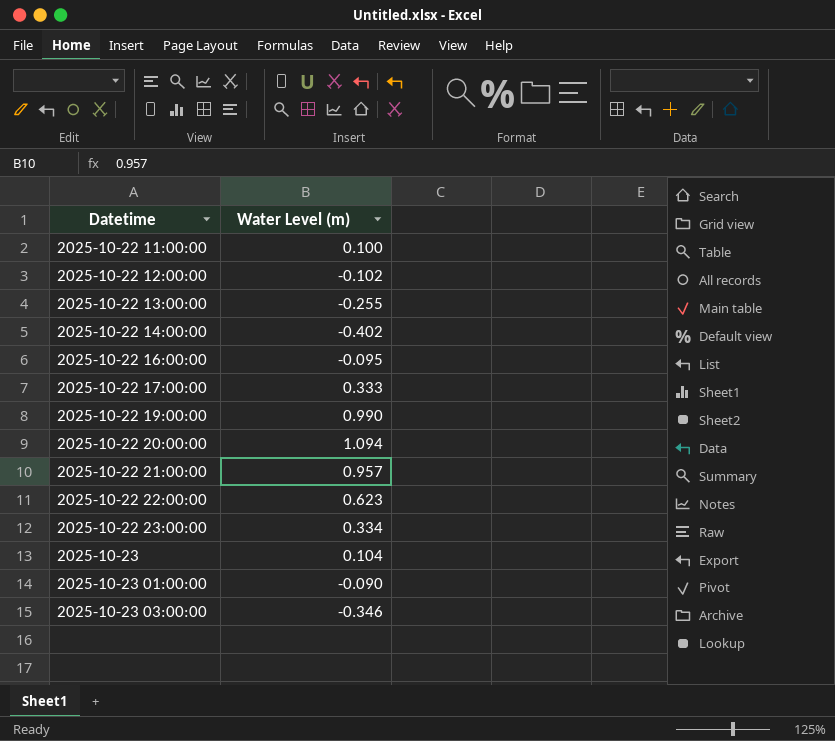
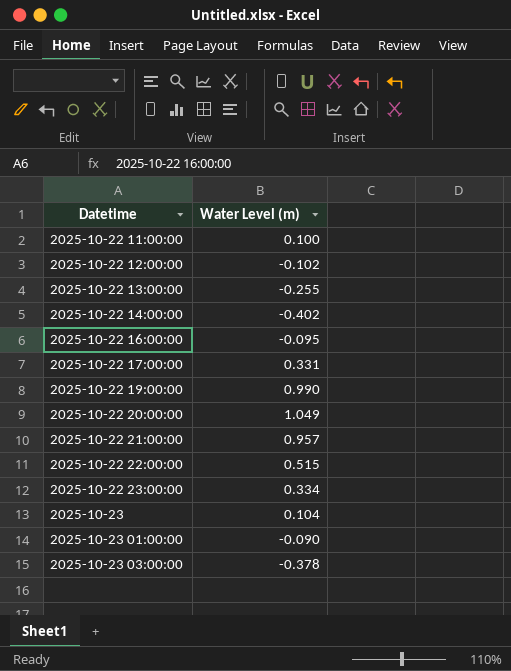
2025-10-22 17:00:00 | Water Level (m): 0.333 -> 0.331
2025-10-22 20:00:00 | Water Level (m): 1.094 -> 1.049
2025-10-22 22:00:00 | Water Level (m): 0.623 -> 0.515
2025-10-23 03:00:00 | Water Level (m): -0.346 -> -0.378

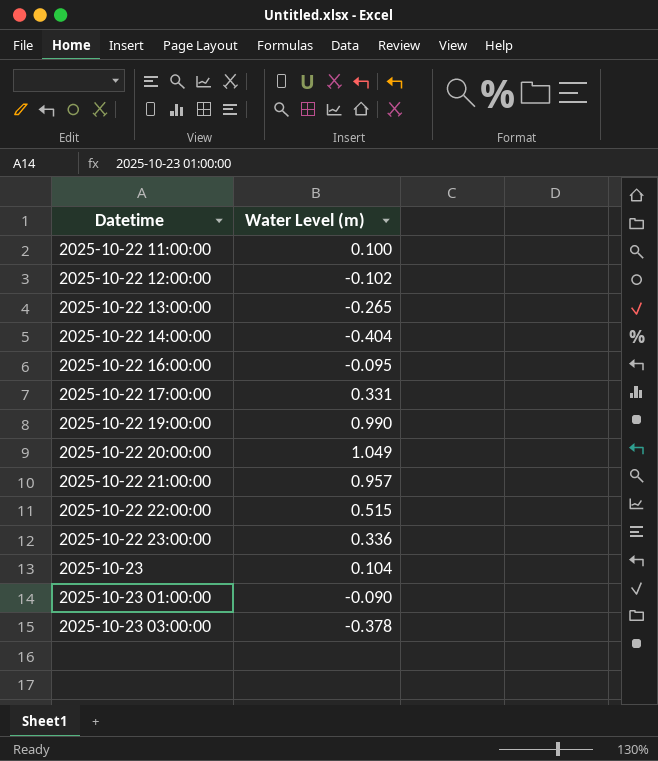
2025-10-22 13:00:00 | Water Level (m): -0.255 -> -0.265
2025-10-22 14:00:00 | Water Level (m): -0.402 -> -0.404
2025-10-22 23:00:00 | Water Level (m): 0.334 -> 0.336

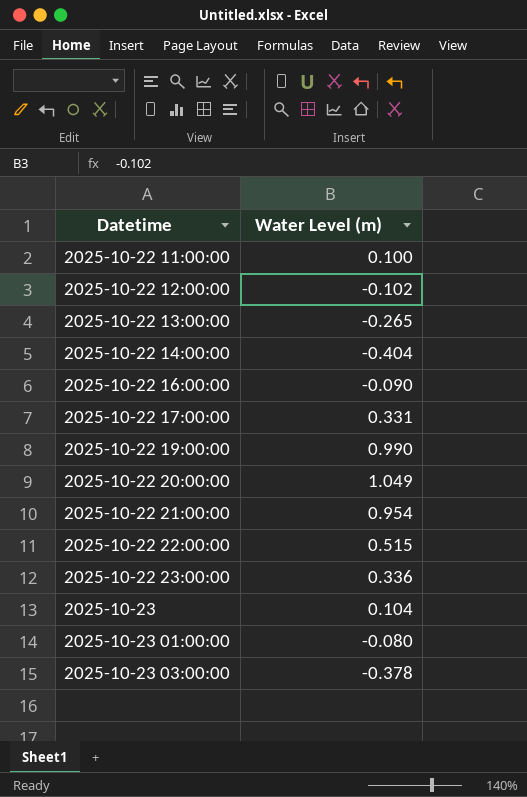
2025-10-22 16:00:00 | Water Level (m): -0.095 -> -0.090
2025-10-22 21:00:00 | Water Level (m): 0.957 -> 0.954
2025-10-23 01:00:00 | Water Level (m): -0.090 -> -0.080

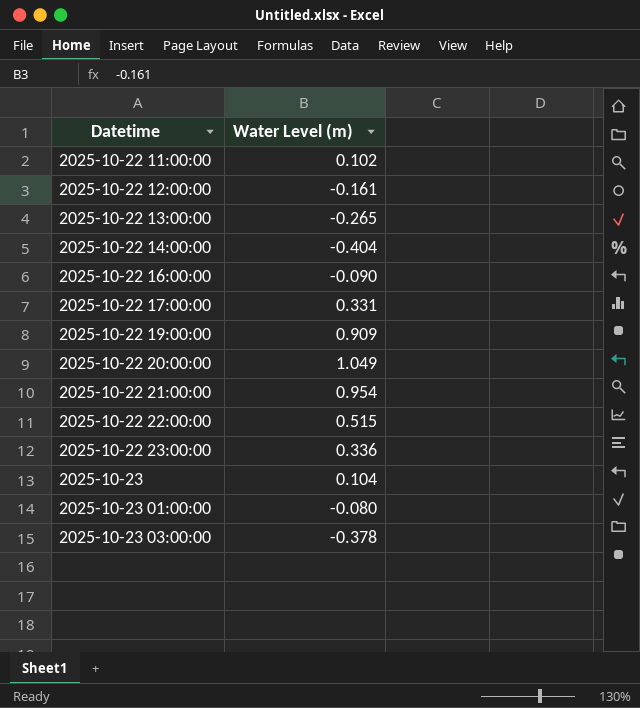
2025-10-22 11:00:00 | Water Level (m): 0.100 -> 0.102
2025-10-22 12:00:00 | Water Level (m): -0.102 -> -0.161
2025-10-22 19:00:00 | Water Level (m): 0.990 -> 0.909

